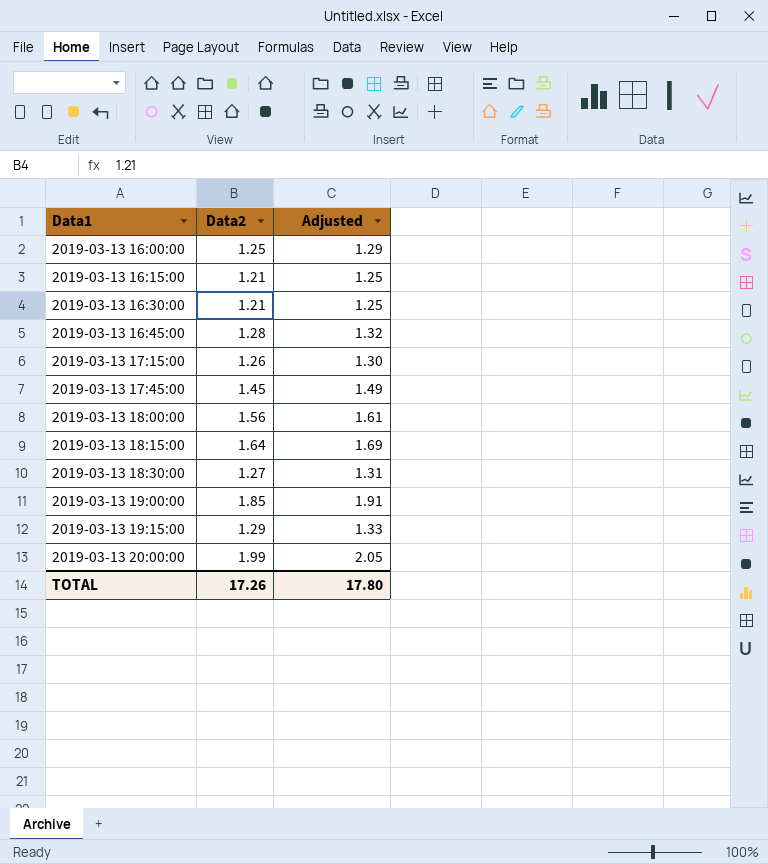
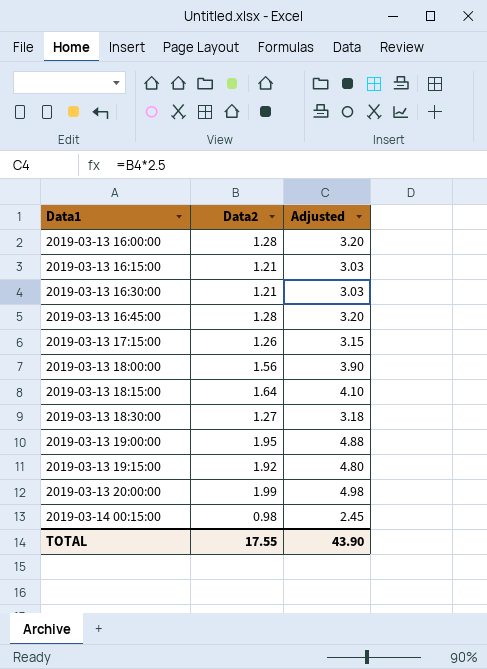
column Adjusted | formula: [Data2] * 1.03 -> [Data2] * 2.5
row 2019-03-13 17:45:00: 1.45 | 1.49 -> none
2019-03-13 16:00:00 | Data2: 1.25 -> 1.28
2019-03-13 19:00:00 | Data2: 1.85 -> 1.95
2019-03-13 19:15:00 | Data2: 1.29 -> 1.92
row 2019-03-14 00:15:00: none -> 0.98 | 2.45
TOTAL | Data2: 17.26 -> 17.55
TOTAL | Adjusted: 17.80 -> 43.90

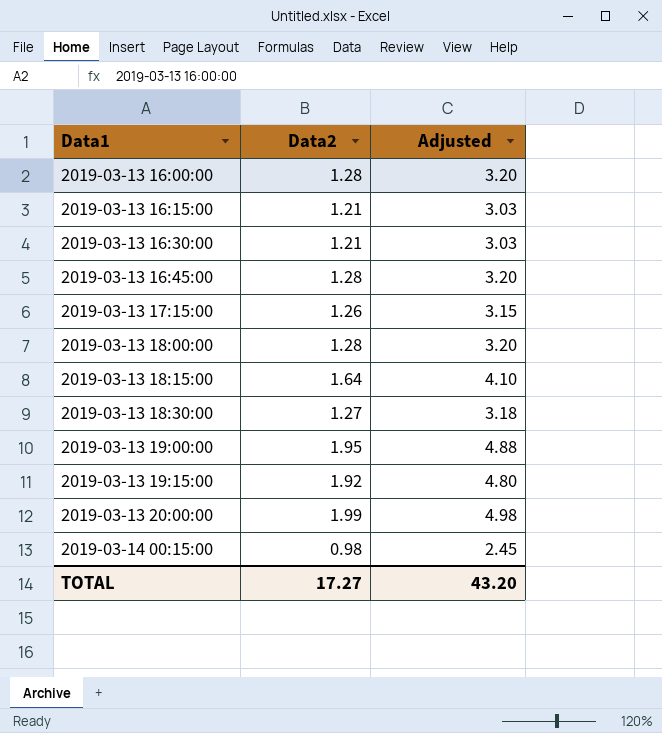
2019-03-13 18:00:00 | Data2: 1.56 -> 1.28
2019-03-13 18:00:00 | Adjusted: 3.90 -> 3.20
TOTAL | Data2: 17.55 -> 17.27
TOTAL | Adjusted: 43.90 -> 43.20

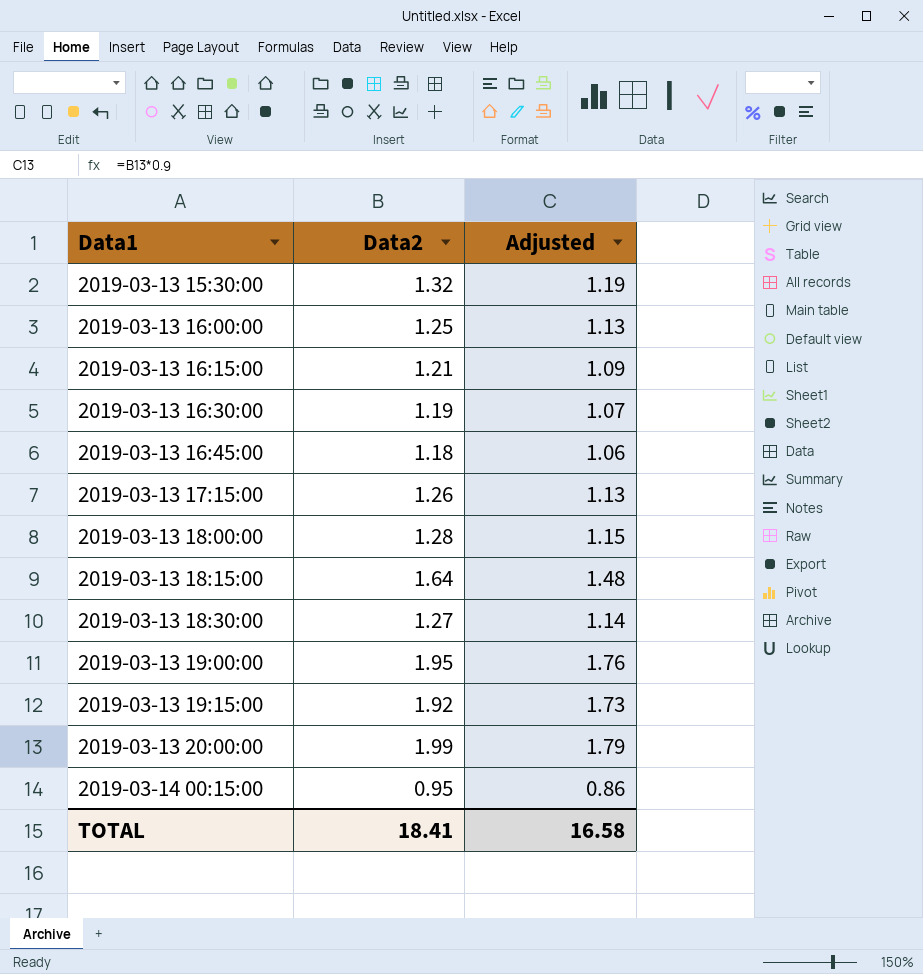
column Adjusted | formula: [Data2] * 2.5 -> [Data2] * 0.9
row 2019-03-13 15:30:00: none -> 1.32 | 1.19
2019-03-13 16:00:00 | Data2: 1.28 -> 1.25
2019-03-13 16:30:00 | Data2: 1.21 -> 1.19
2019-03-13 16:45:00 | Data2: 1.28 -> 1.18
2019-03-14 00:15:00 | Data2: 0.98 -> 0.95
TOTAL | Data2: 17.27 -> 18.41
TOTAL | Adjusted: 43.20 -> 16.58

